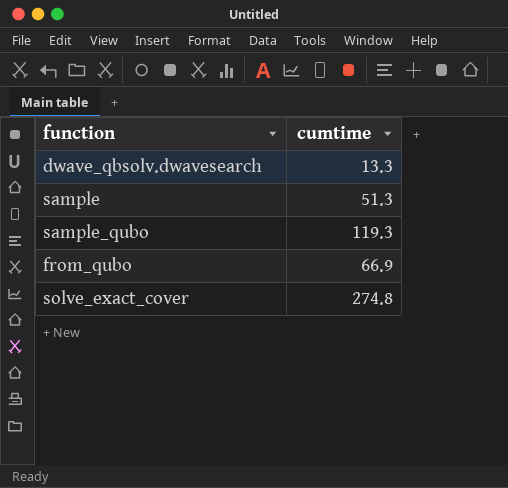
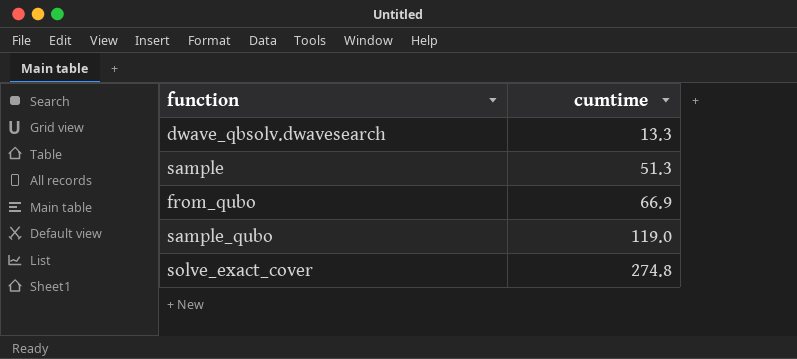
row order: none -> cumtime ascending
sample_qubo | cumtime: 119.3 -> 119.0

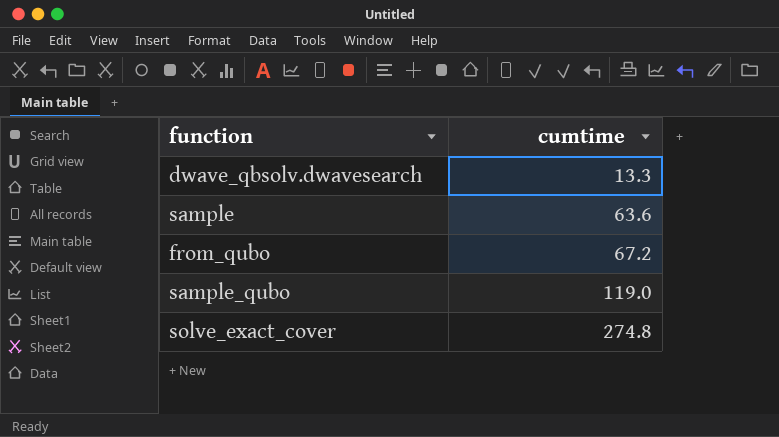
sample | cumtime: 51.3 -> 63.6
from_qubo | cumtime: 66.9 -> 67.2

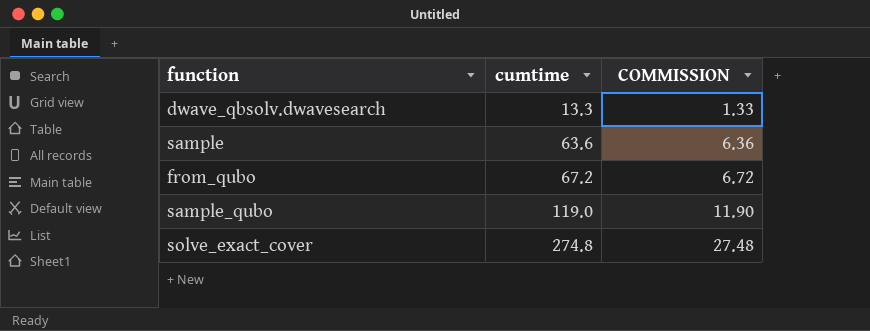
column COMMISSION | formula: none -> [cumtime] * 0.1

